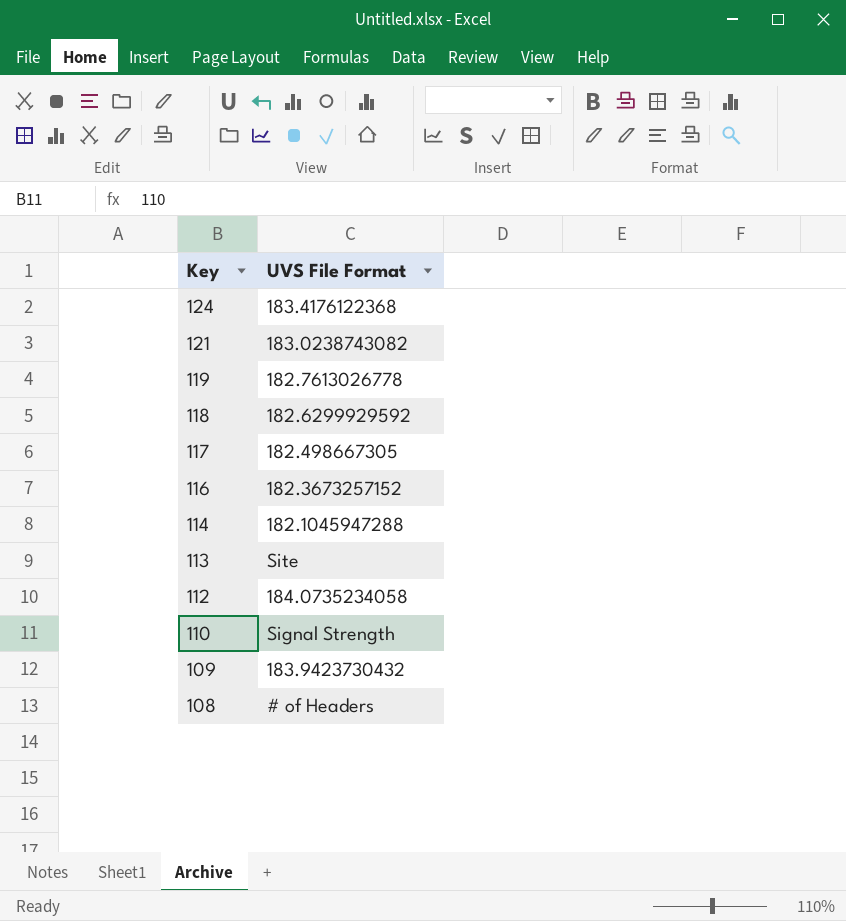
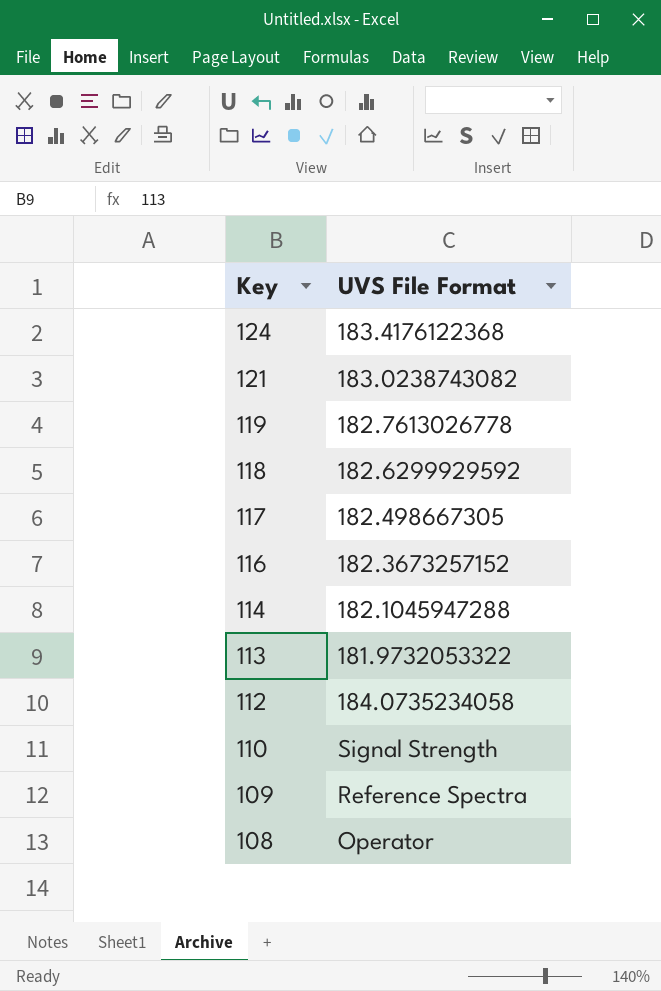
113 | UVS File Format: Site -> 181.9732053322
109 | UVS File Format: 183.9423730432 -> Reference Spectra
108 | UVS File Format: # of Headers -> Operator

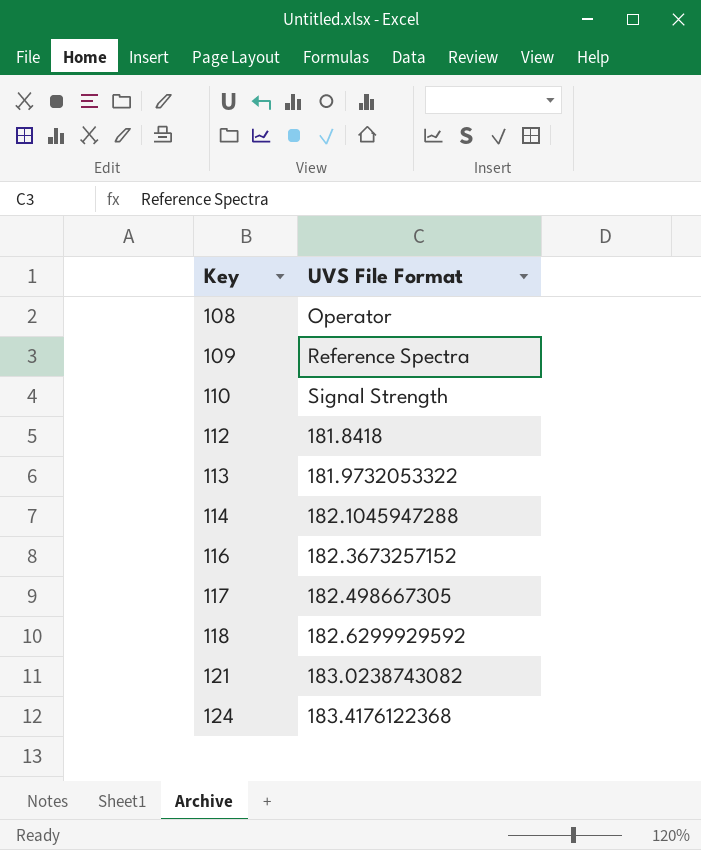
row order: Key descending -> Key ascending
row 119: 182.7613026778 -> none
112 | UVS File Format: 184.0735234058 -> 181.8418

